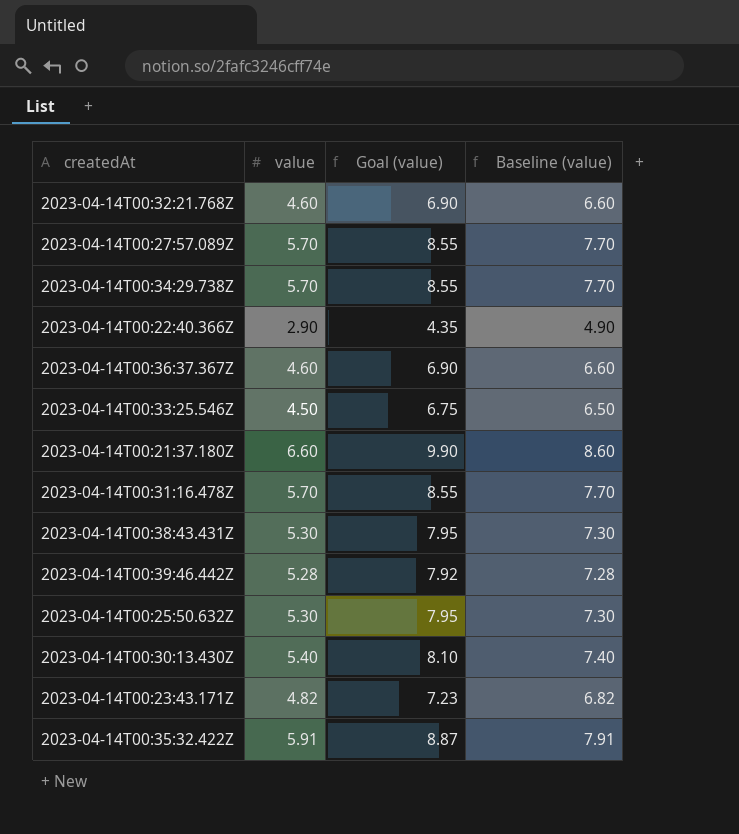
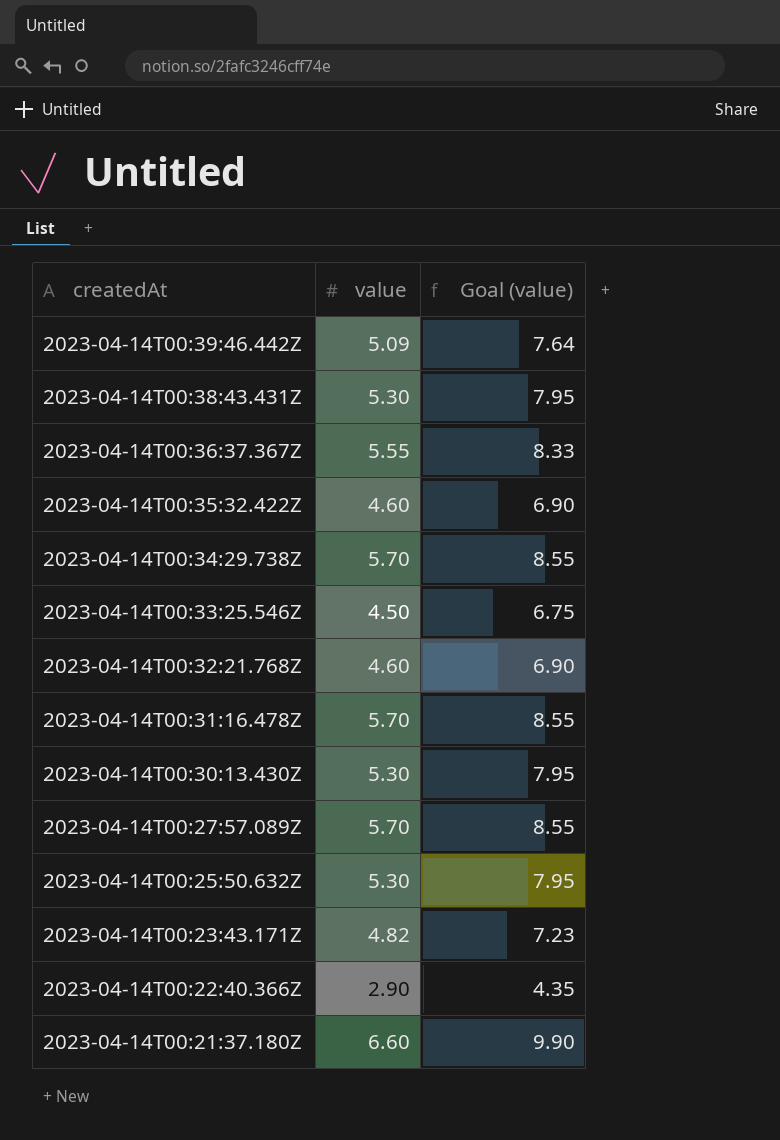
row order: none -> createdAt descending
column Baseline (value) | formula: [value] + 2 -> none
2023-04-14T00:39:46.442Z | value: 5.28 -> 5.09
2023-04-14T00:39:46.442Z | Goal (value): 7.92 -> 7.64
2023-04-14T00:36:37.367Z | value: 4.60 -> 5.55
2023-04-14T00:36:37.367Z | Goal (value): 6.90 -> 8.33
2023-04-14T00:35:32.422Z | value: 5.91 -> 4.60
2023-04-14T00:35:32.422Z | Goal (value): 8.87 -> 6.90
2023-04-14T00:30:13.430Z | value: 5.40 -> 5.30
2023-04-14T00:30:13.430Z | Goal (value): 8.10 -> 7.95

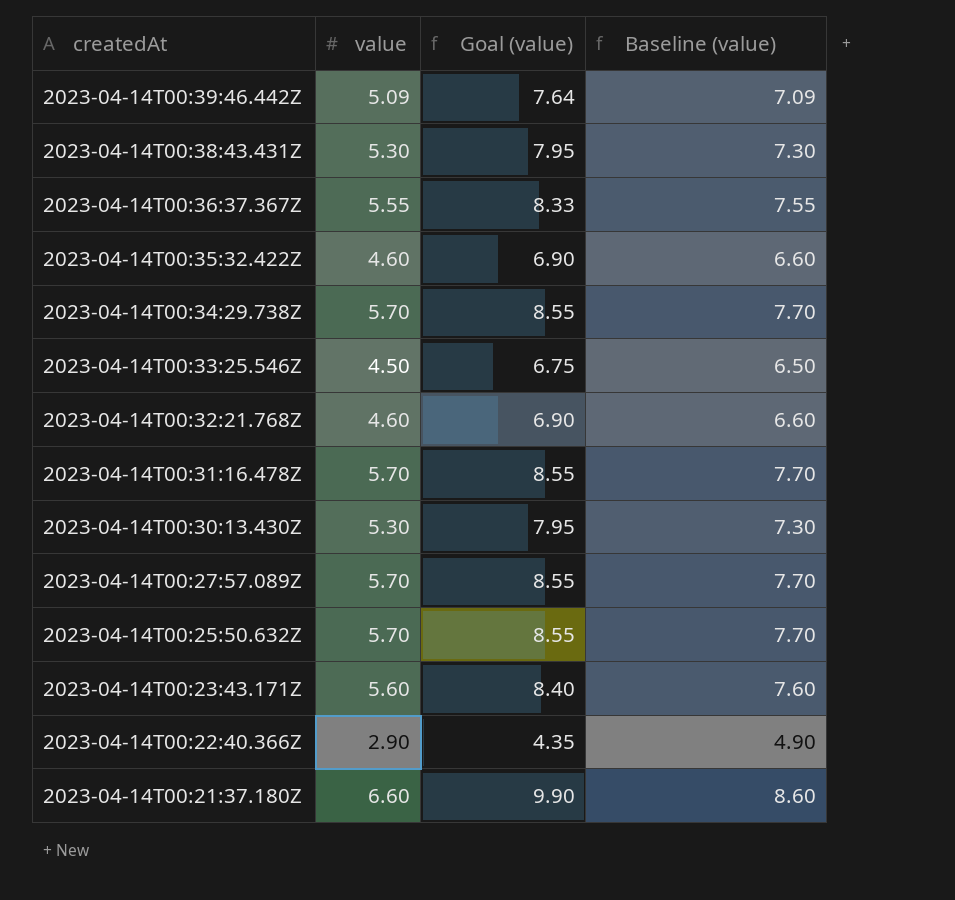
column Baseline (value) | formula: none -> [value] + 2
2023-04-14T00:25:50.632Z | value: 5.30 -> 5.70
2023-04-14T00:25:50.632Z | Goal (value): 7.95 -> 8.55
2023-04-14T00:23:43.171Z | value: 4.82 -> 5.60
2023-04-14T00:23:43.171Z | Goal (value): 7.23 -> 8.40

